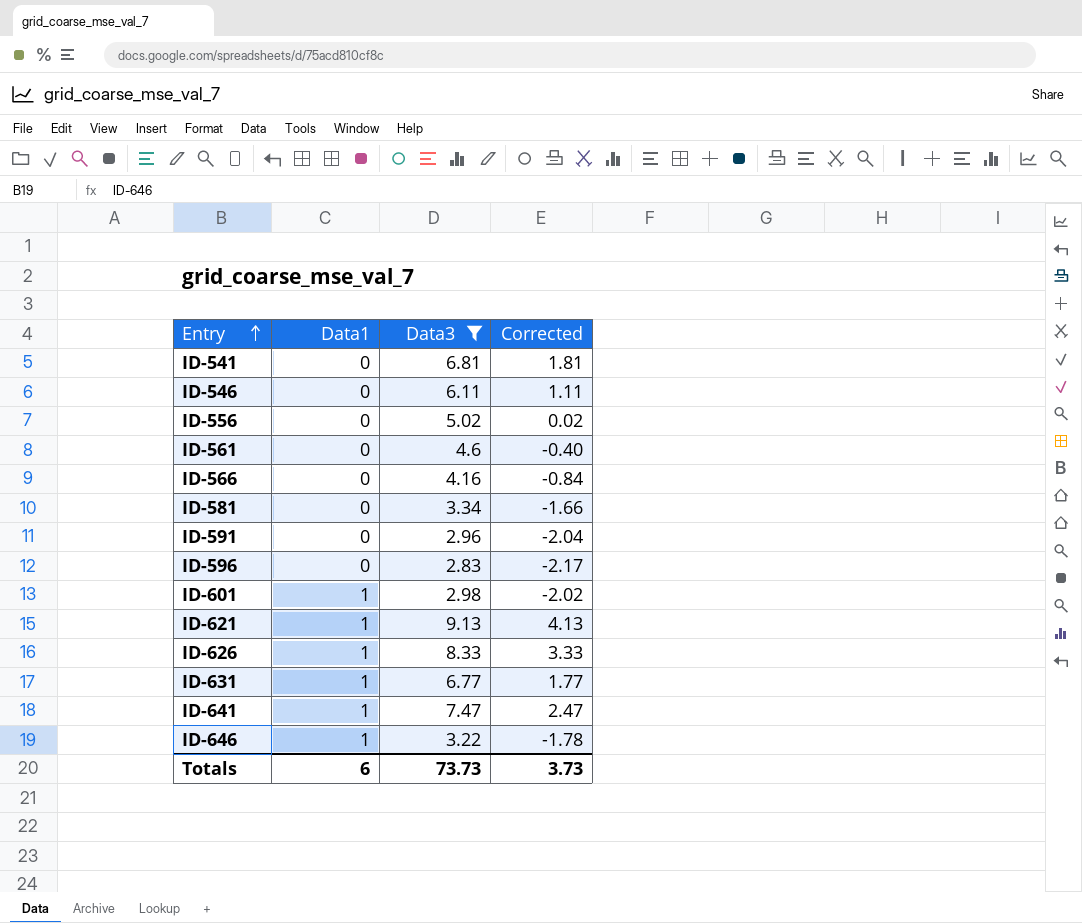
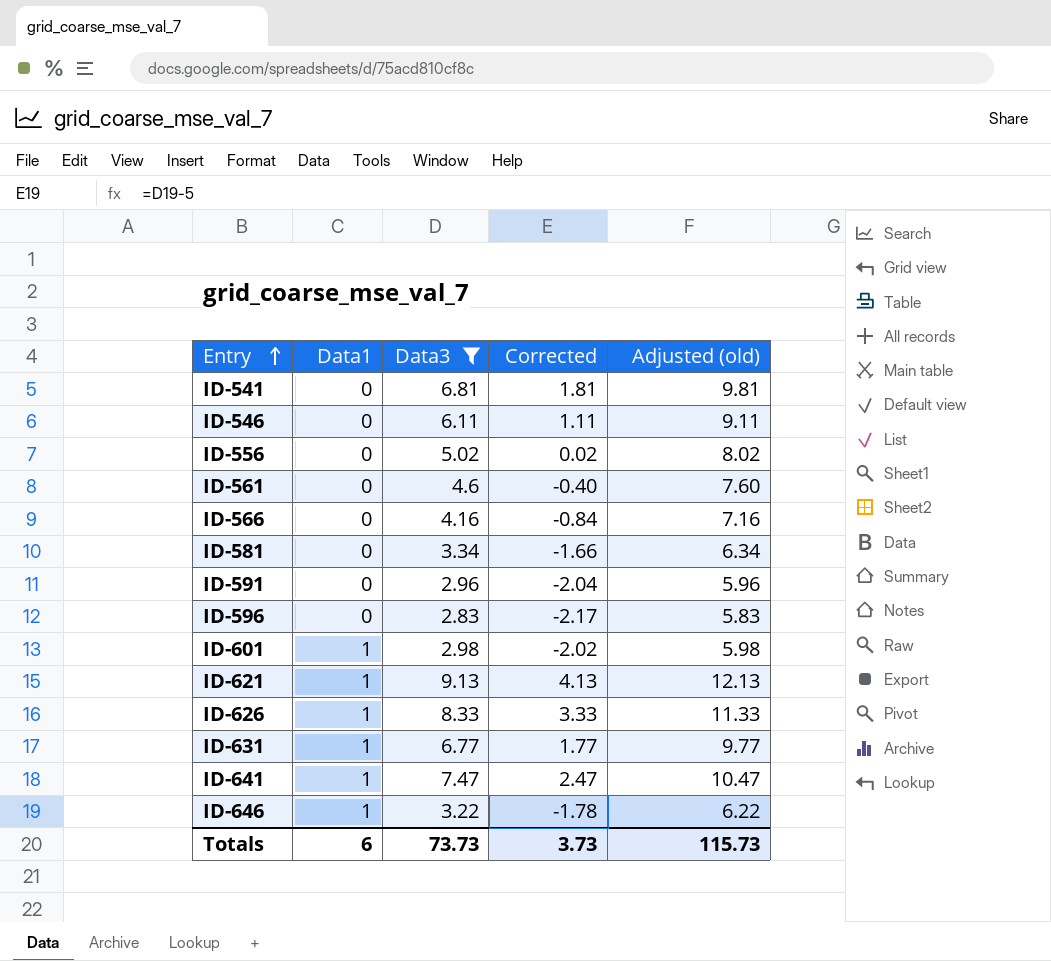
column Adjusted (old) | formula: none -> [Data3] + 3

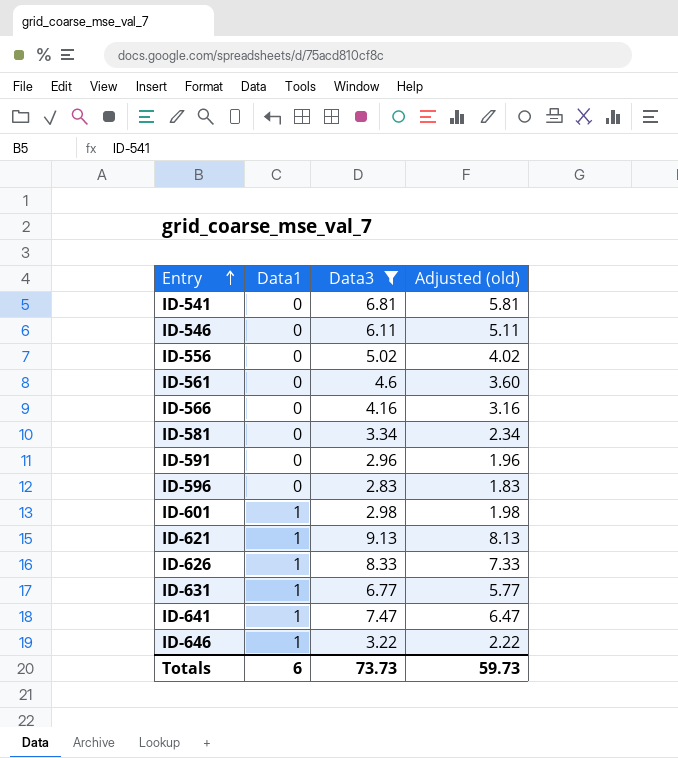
column Corrected | formula: [Data3] - 5 -> none
column Adjusted (old) | formula: [Data3] + 3 -> [Data3] - 1
Totals | Adjusted (old): 115.73 -> 59.73

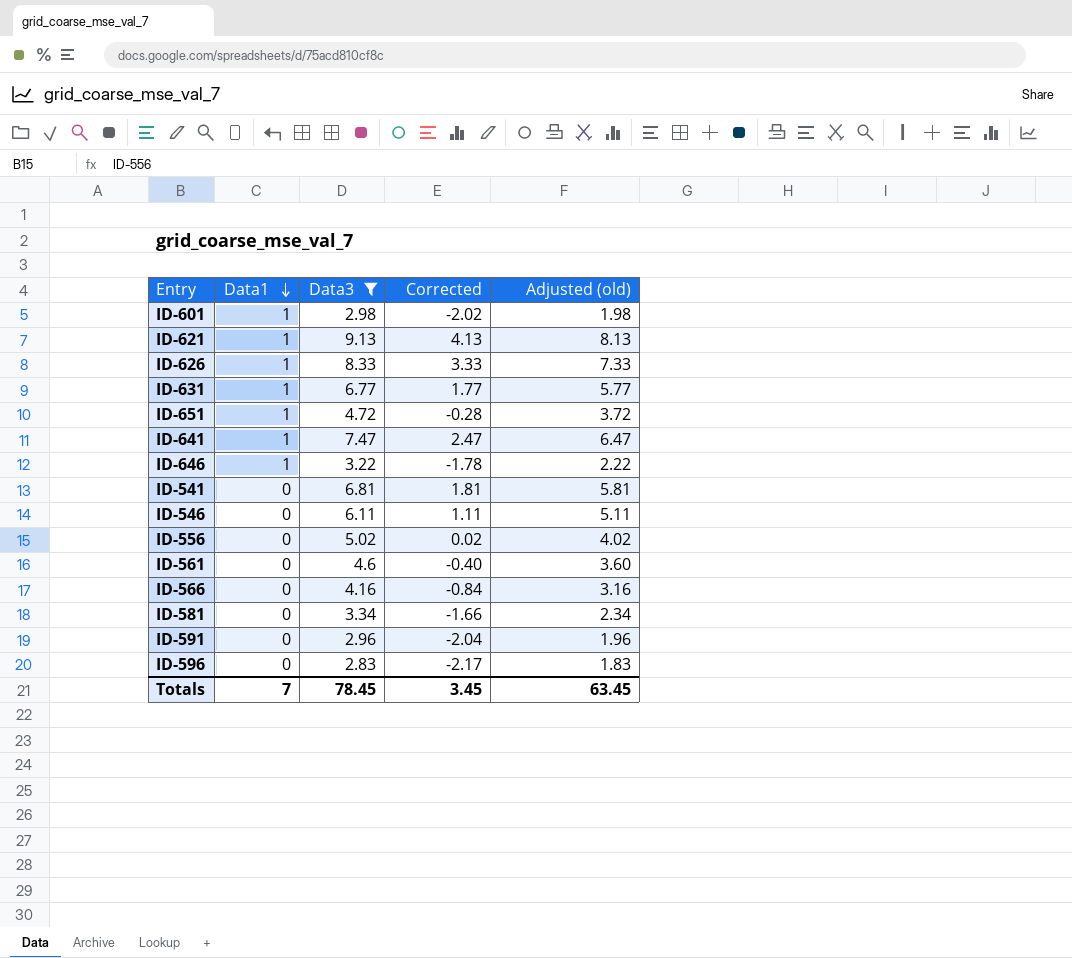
row order: Entry ascending -> Data1 descending
column Corrected | formula: none -> [Data3] - 5
row ID-651: none -> 1 | 4.72 | -0.28 | 3.72
Totals | Data1: 6 -> 7
Totals | Data3: 73.73 -> 78.45
Totals | Adjusted (old): 59.73 -> 63.45

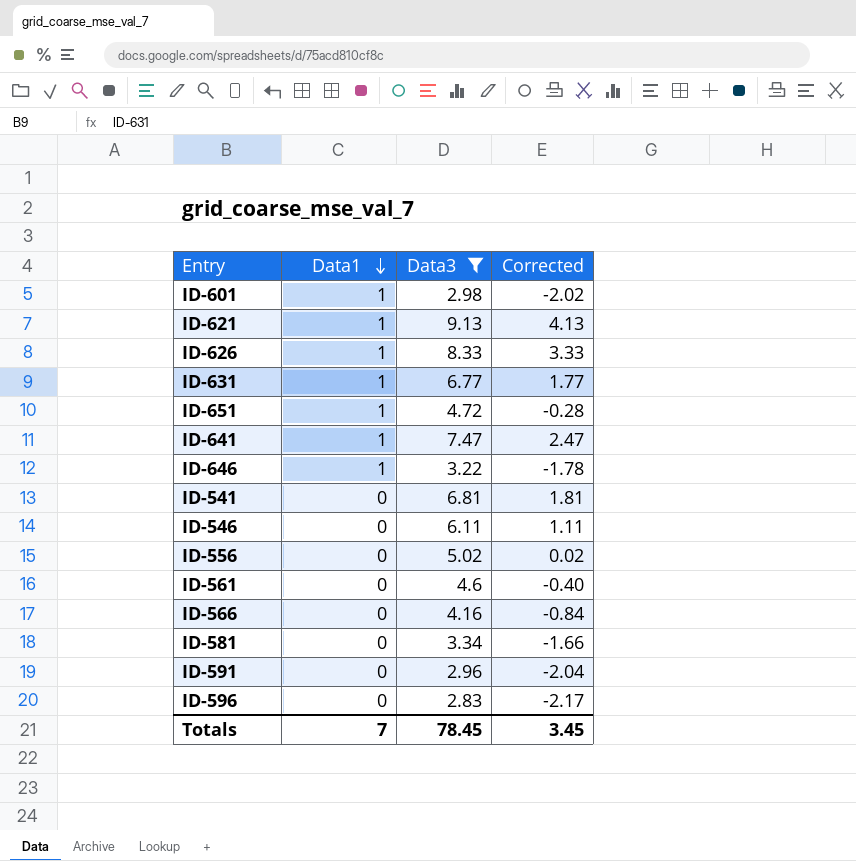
column Adjusted (old) | formula: [Data3] - 1 -> none

